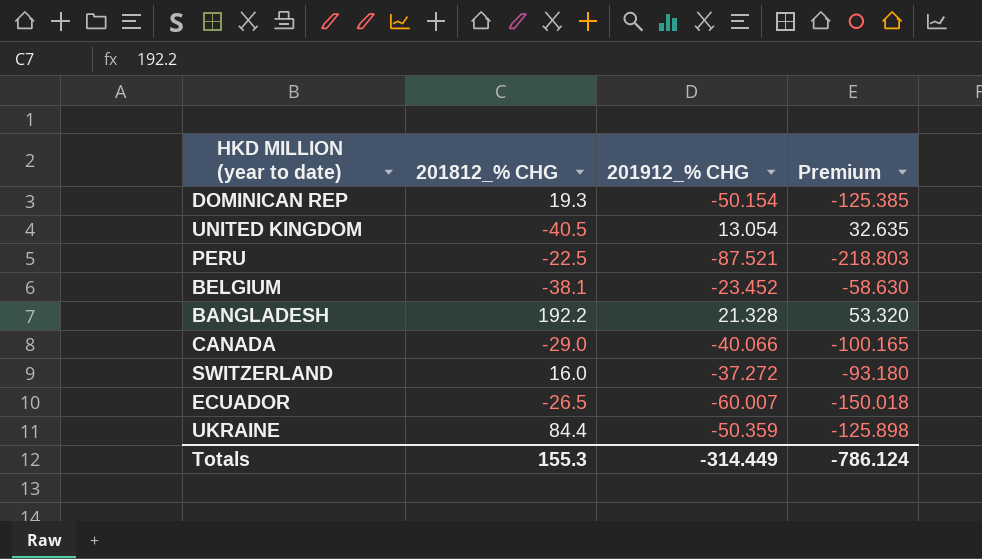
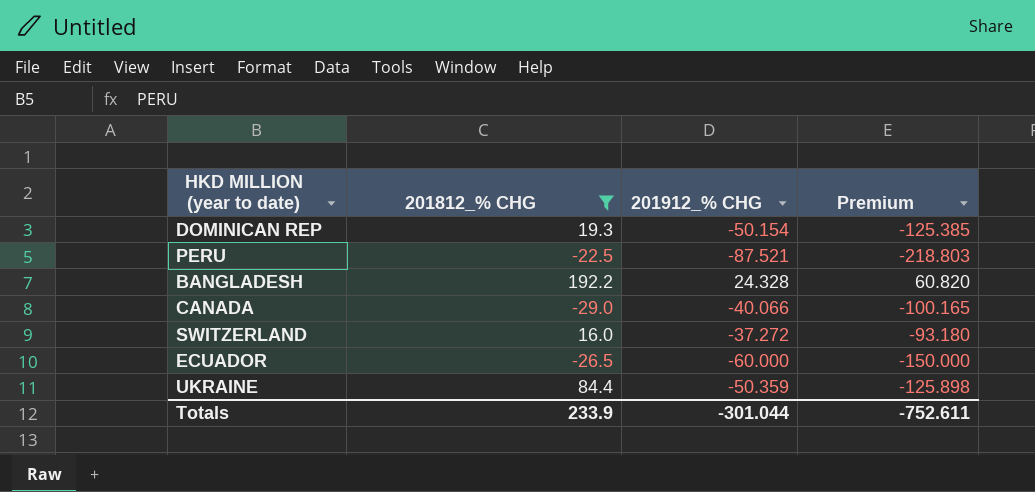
filter: none -> 201812_% CHG >= -29.0
BANGLADESH | 201912_% CHG: 21.328 -> 24.328
BANGLADESH | Premium: 53.320 -> 60.820
ECUADOR | 201912_% CHG: -60.007 -> -60.000
ECUADOR | Premium: -150.018 -> -150.000
Totals | 201812_% CHG: 155.3 -> 233.9
Totals | 201912_% CHG: -314.449 -> -301.044
Totals | Premium: -786.124 -> -752.611

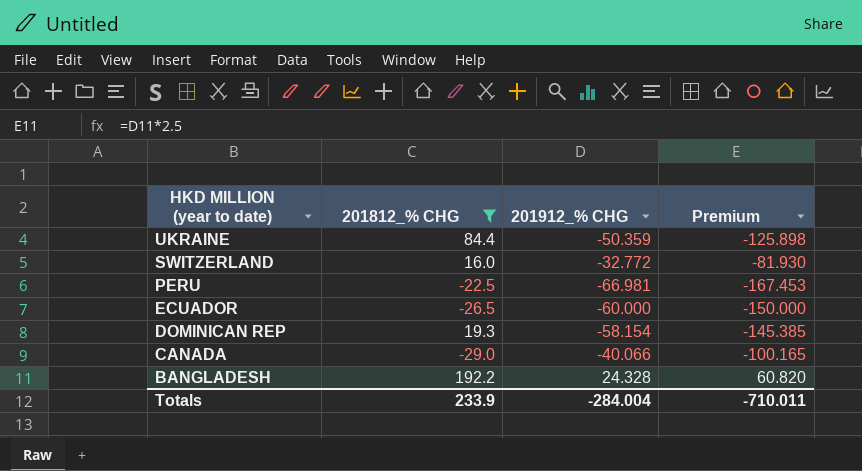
row order: none -> HKD MILLION (year to date) descending
SWITZERLAND | 201912_% CHG: -37.272 -> -32.772
SWITZERLAND | Premium: -93.180 -> -81.930
PERU | 201912_% CHG: -87.521 -> -66.981
PERU | Premium: -218.803 -> -167.453
DOMINICAN REP | 201912_% CHG: -50.154 -> -58.154
DOMINICAN REP | Premium: -125.385 -> -145.385
Totals | 201912_% CHG: -301.044 -> -284.004
Totals | Premium: -752.611 -> -710.011

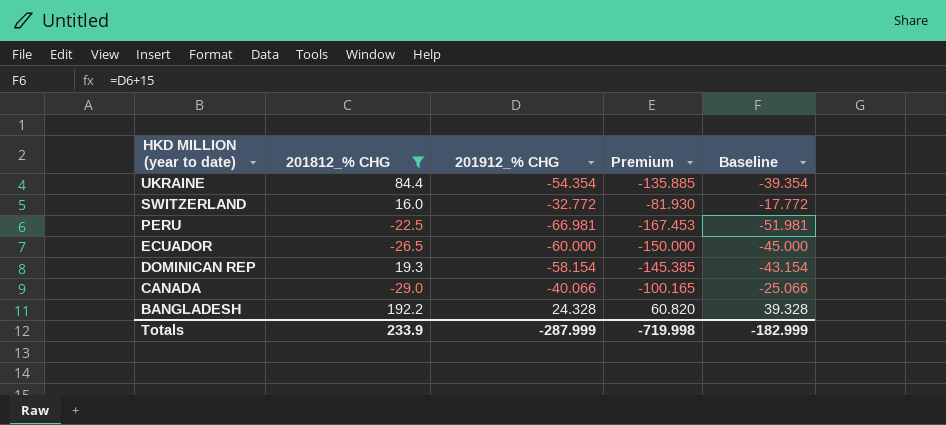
column Baseline | formula: none -> [201912_% CHG] + 15
UKRAINE | 201912_% CHG: -50.359 -> -54.354
UKRAINE | Premium: -125.898 -> -135.885
Totals | 201912_% CHG: -284.004 -> -287.999
Totals | Premium: -710.011 -> -719.998

